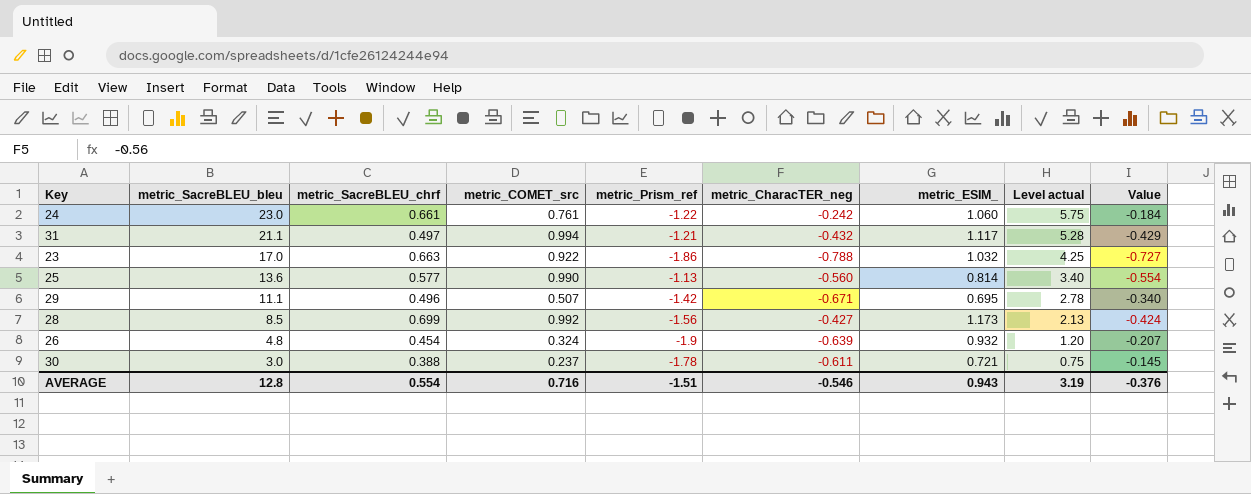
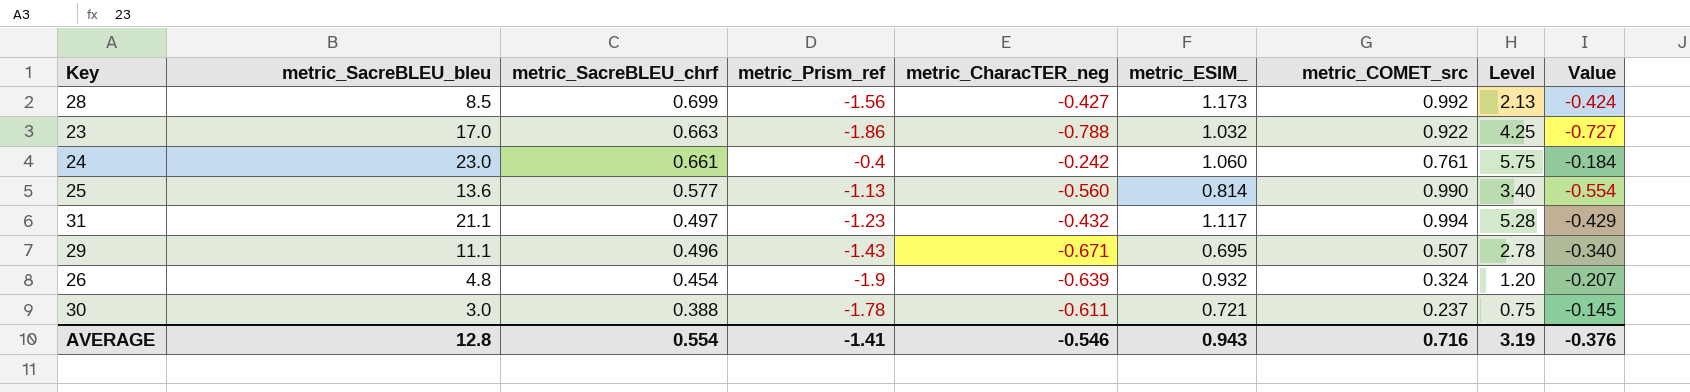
row order: metric_SacreBLEU_bleu descending -> metric_SacreBLEU_chrf descending
column metric_COMET_src | position: 4 -> 7
column name: Level actual -> Level
24 | metric_Prism_ref: -1.22 -> -0.4
31 | metric_Prism_ref: -1.21 -> -1.23
29 | metric_Prism_ref: -1.42 -> -1.43
AVERAGE | metric_Prism_ref: -1.51 -> -1.41

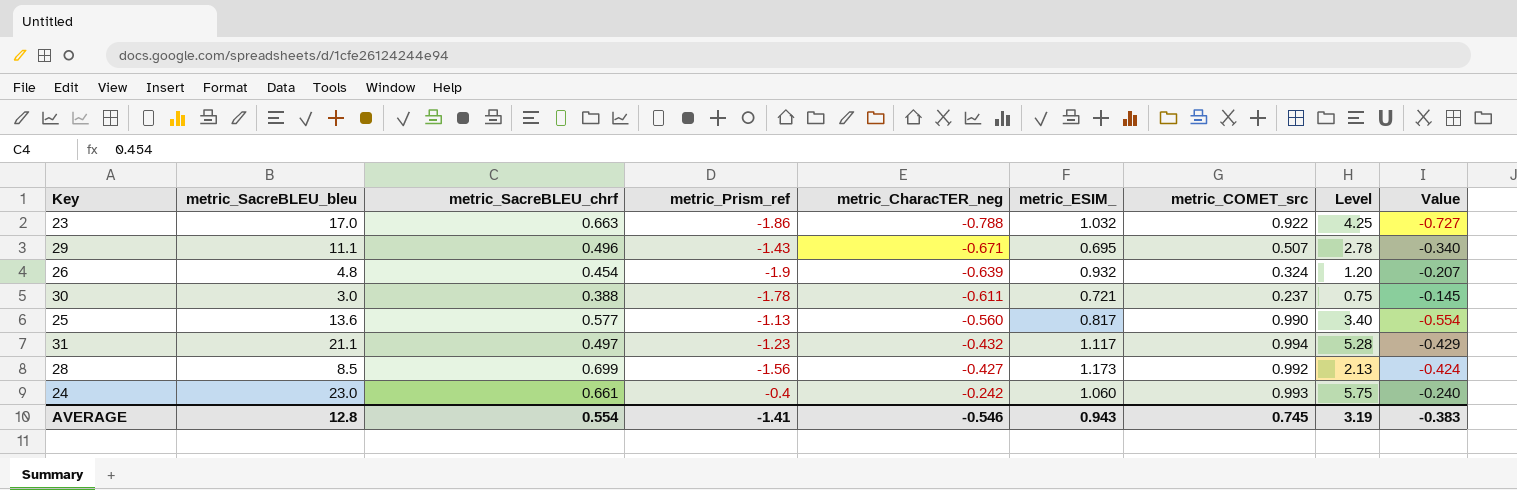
row order: metric_SacreBLEU_chrf descending -> metric_CharacTER_neg ascending
25 | metric_ESIM_: 0.814 -> 0.817
24 | metric_COMET_src: 0.761 -> 0.993
24 | Value: -0.184 -> -0.240
AVERAGE | metric_COMET_src: 0.716 -> 0.745
AVERAGE | Value: -0.376 -> -0.383

